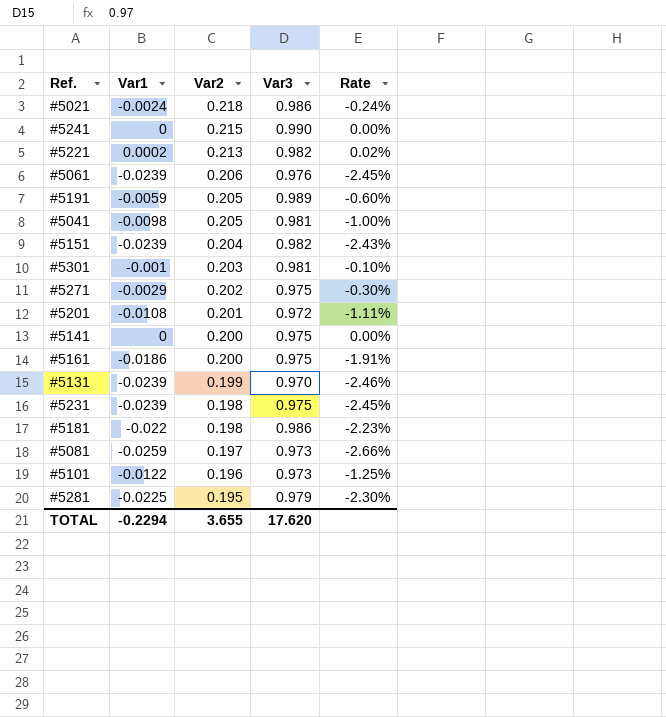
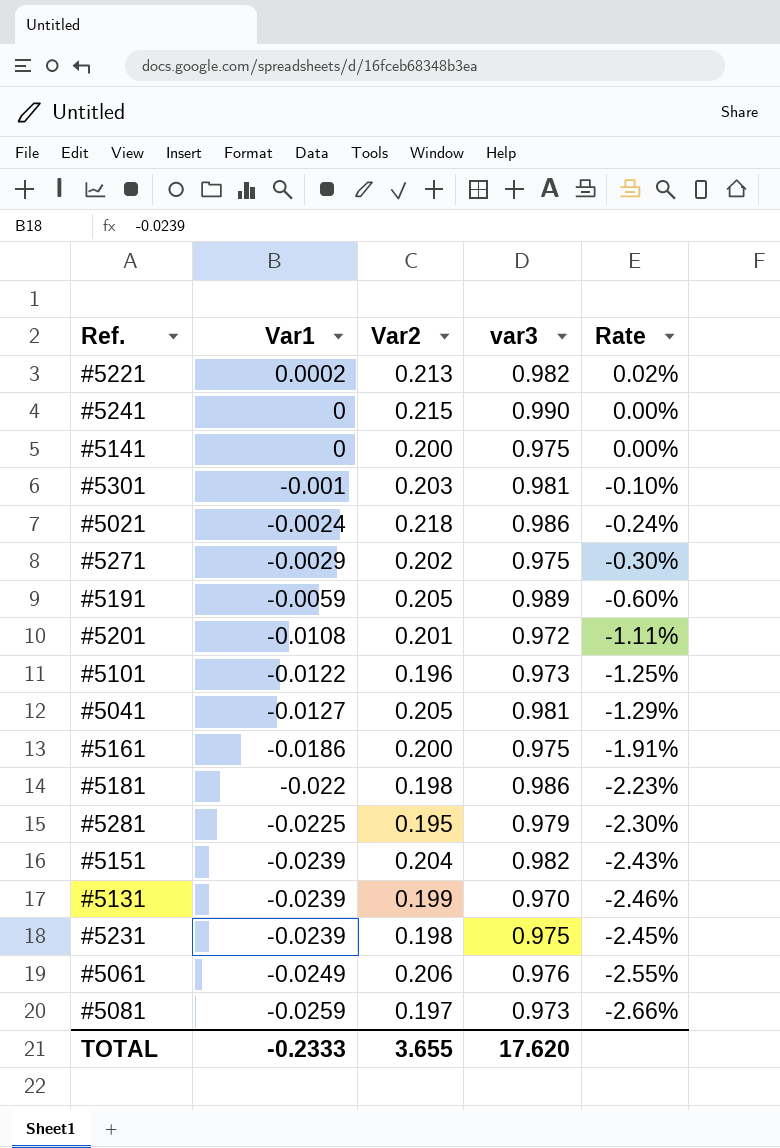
row order: Var2 descending -> Var1 descending
column name: Var3 -> var3
#5041 | Var1: -0.0098 -> -0.0127
#5041 | Rate: -1.00% -> -1.29%
#5061 | Var1: -0.0239 -> -0.0249
#5061 | Rate: -2.45% -> -2.55%
TOTAL | Var1: -0.2294 -> -0.2333

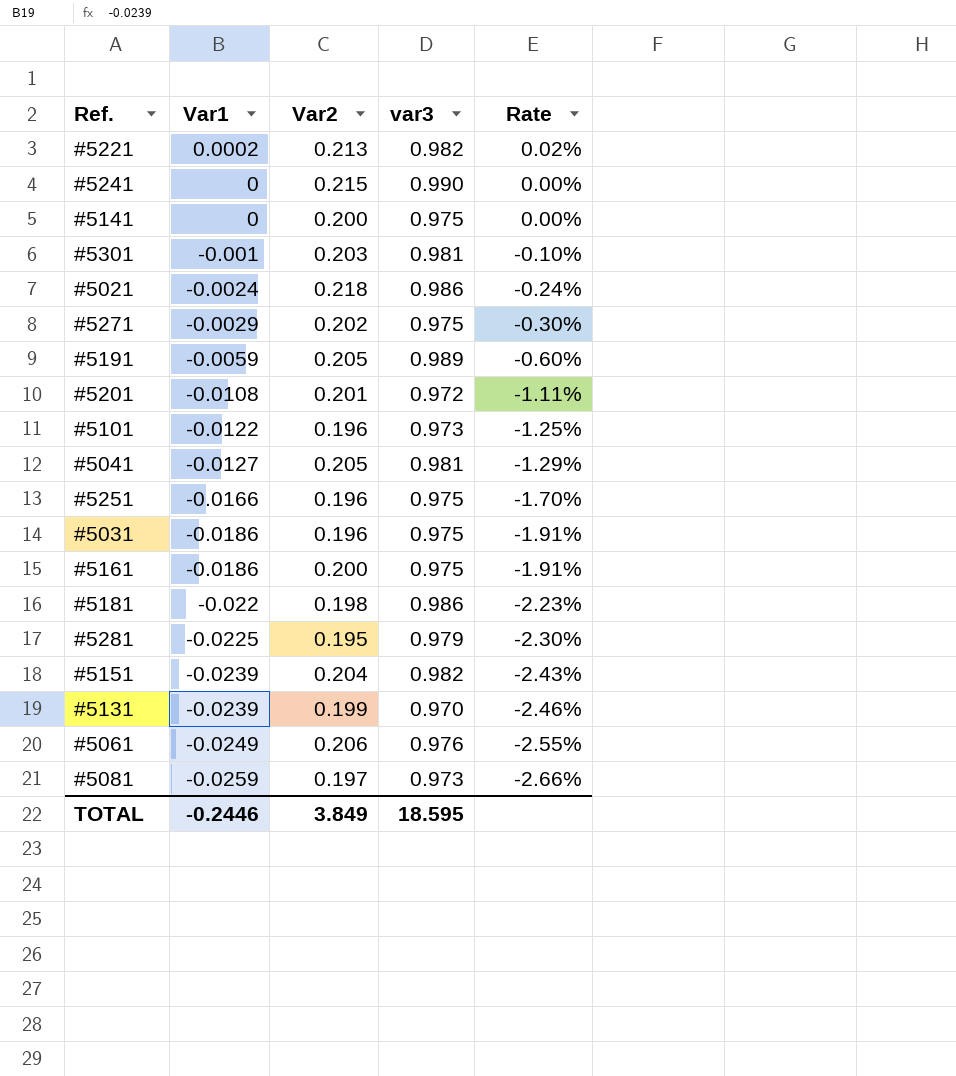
row #5231: -0.0239 | 0.198 | 0.975 | -2.45% -> none
row #5251: none -> -0.0166 | 0.196 | 0.975 | -1.70%
row #5031: none -> -0.0186 | 0.196 | 0.975 | -1.91%
TOTAL | Var1: -0.2333 -> -0.2446
TOTAL | Var2: 3.655 -> 3.849
TOTAL | var3: 17.620 -> 18.595

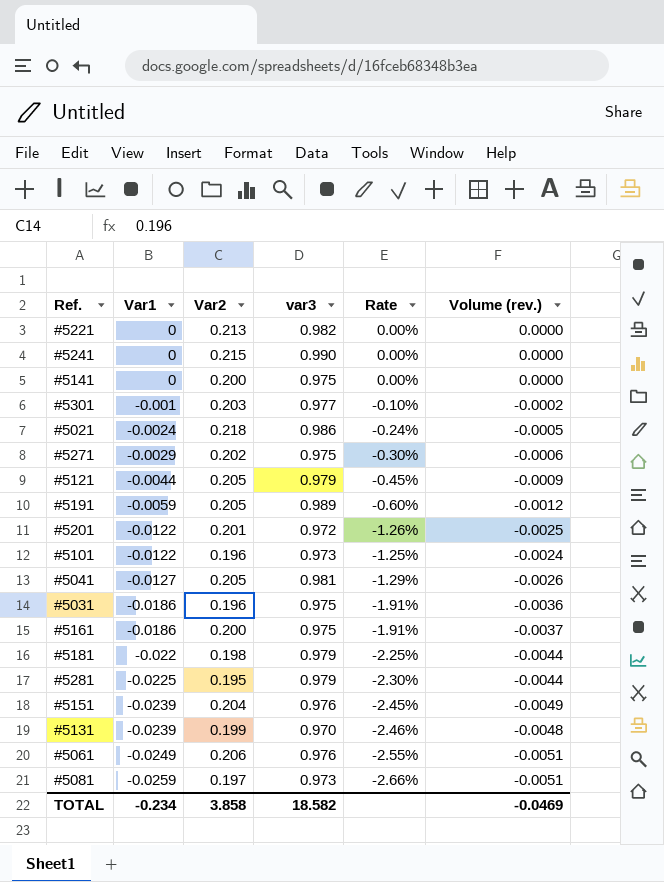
column Volume (rev.) | formula: none -> [Var1] * [Var2]
row #5251: -0.0166 | 0.196 | 0.975 | -1.70% -> none
#5221 | Var1: 0.0002 -> 0
#5221 | Rate: 0.02% -> 0.00%
#5301 | var3: 0.981 -> 0.977
row #5121: none -> -0.0044 | 0.205 | 0.979 | -0.45% | -0.0009
#5201 | Var1: -0.0108 -> -0.0122
#5201 | Rate: -1.11% -> -1.26%
#5181 | var3: 0.986 -> 0.979
#5181 | Rate: -2.23% -> -2.25%
#5151 | var3: 0.982 -> 0.976
#5151 | Rate: -2.43% -> -2.45%
TOTAL | Var1: -0.2446 -> -0.234
TOTAL | Var2: 3.849 -> 3.858
TOTAL | var3: 18.595 -> 18.582

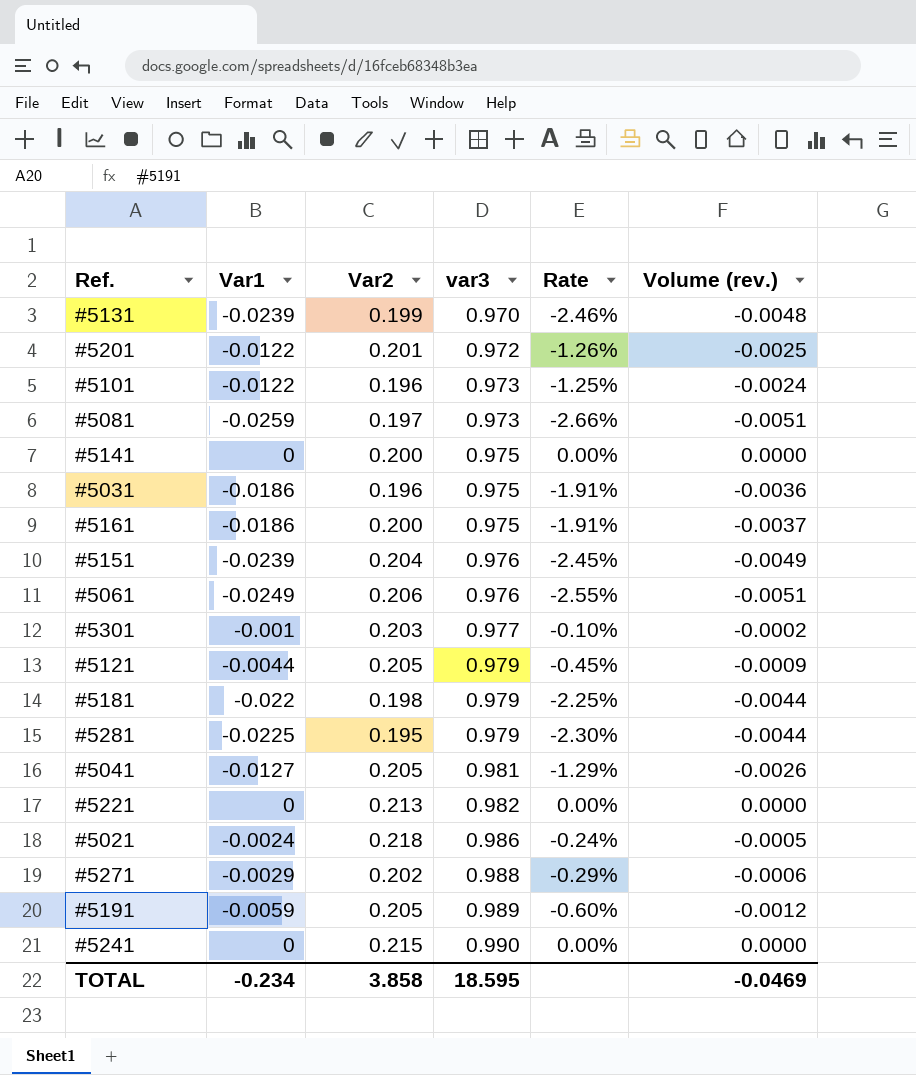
row order: Var1 descending -> var3 ascending
#5271 | var3: 0.975 -> 0.988
#5271 | Rate: -0.30% -> -0.29%
TOTAL | var3: 18.582 -> 18.595

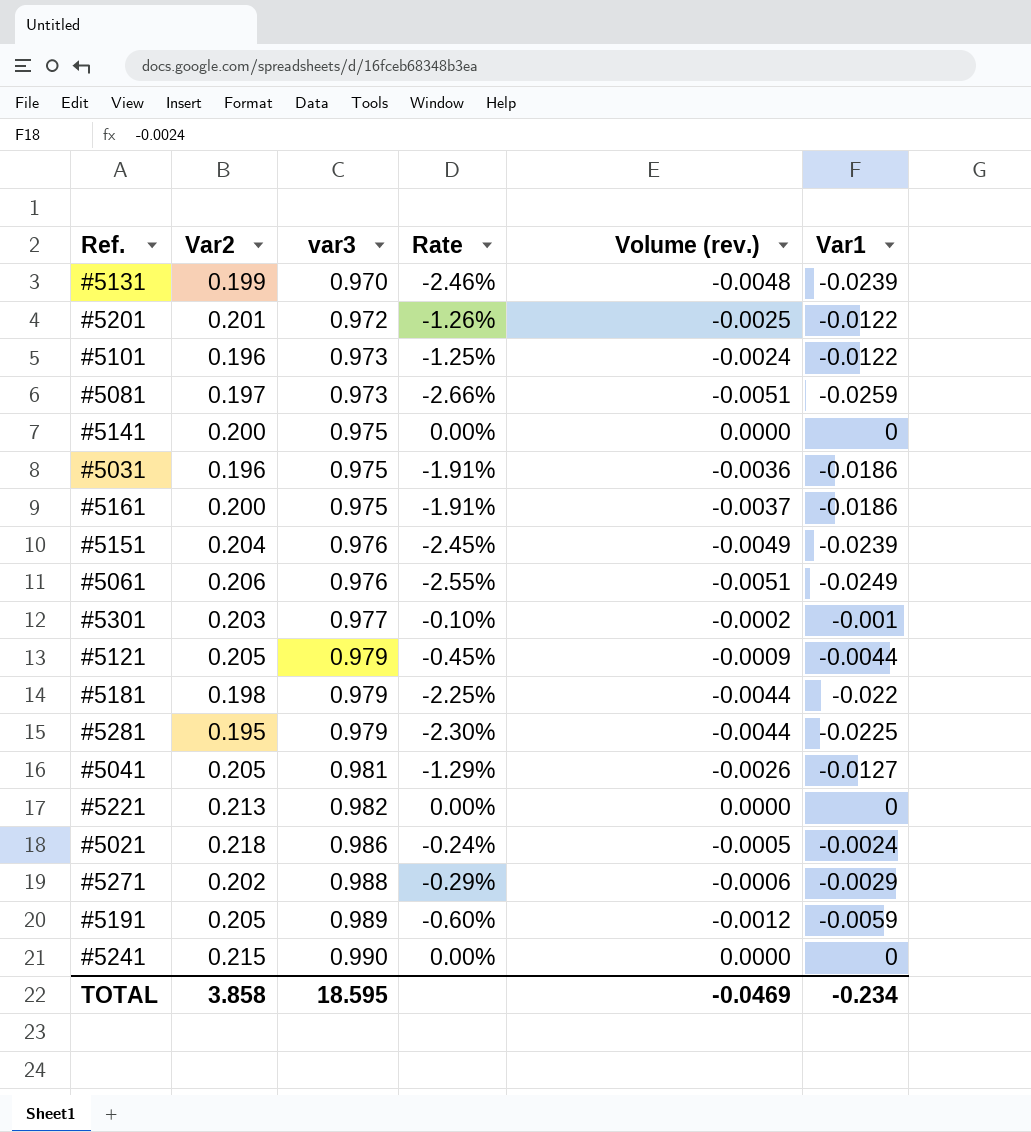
column Var1 | position: 2 -> 6

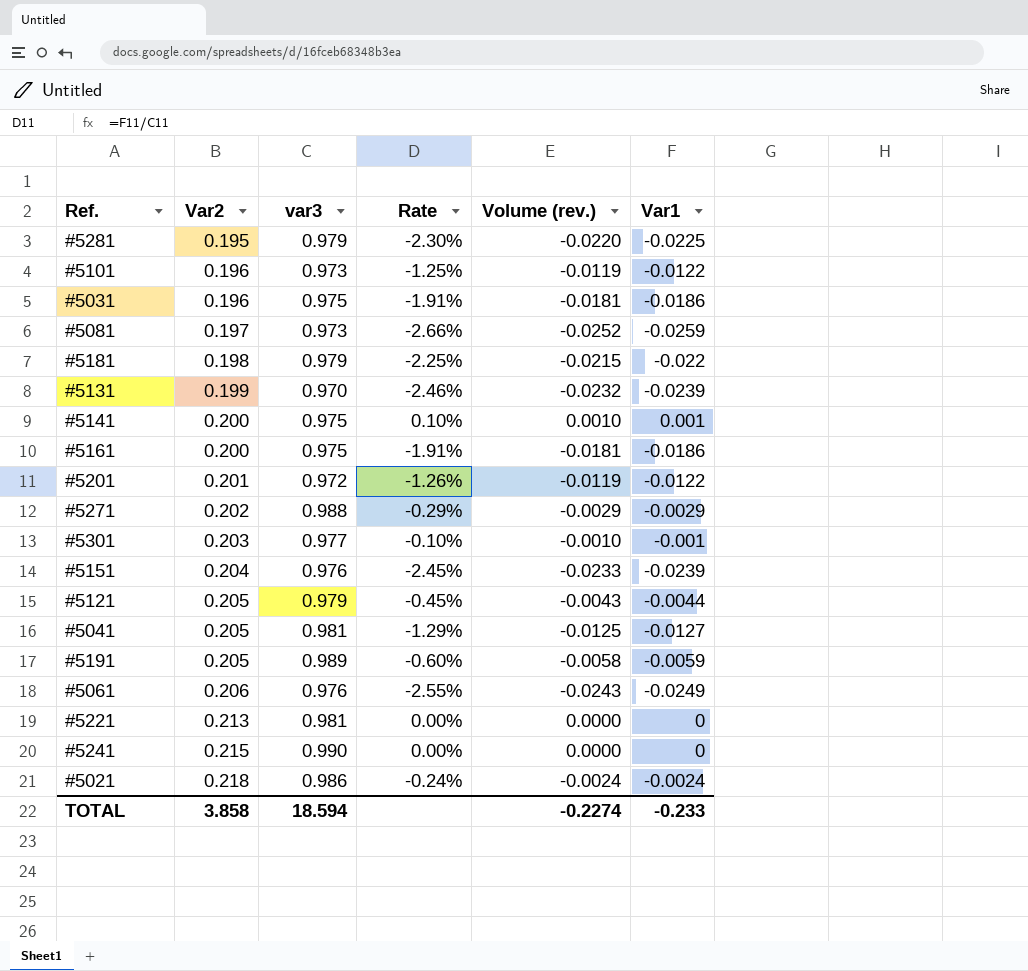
row order: var3 ascending -> Var2 ascending
column Volume (rev.) | formula: [Var2] * [Var1] -> [var3] * [Var1]
#5141 | Rate: 0.00% -> 0.10%
#5141 | Var1: 0 -> 0.001
#5221 | var3: 0.982 -> 0.981
TOTAL | var3: 18.595 -> 18.594
TOTAL | Volume (rev.): -0.0469 -> -0.2274
TOTAL | Var1: -0.234 -> -0.233

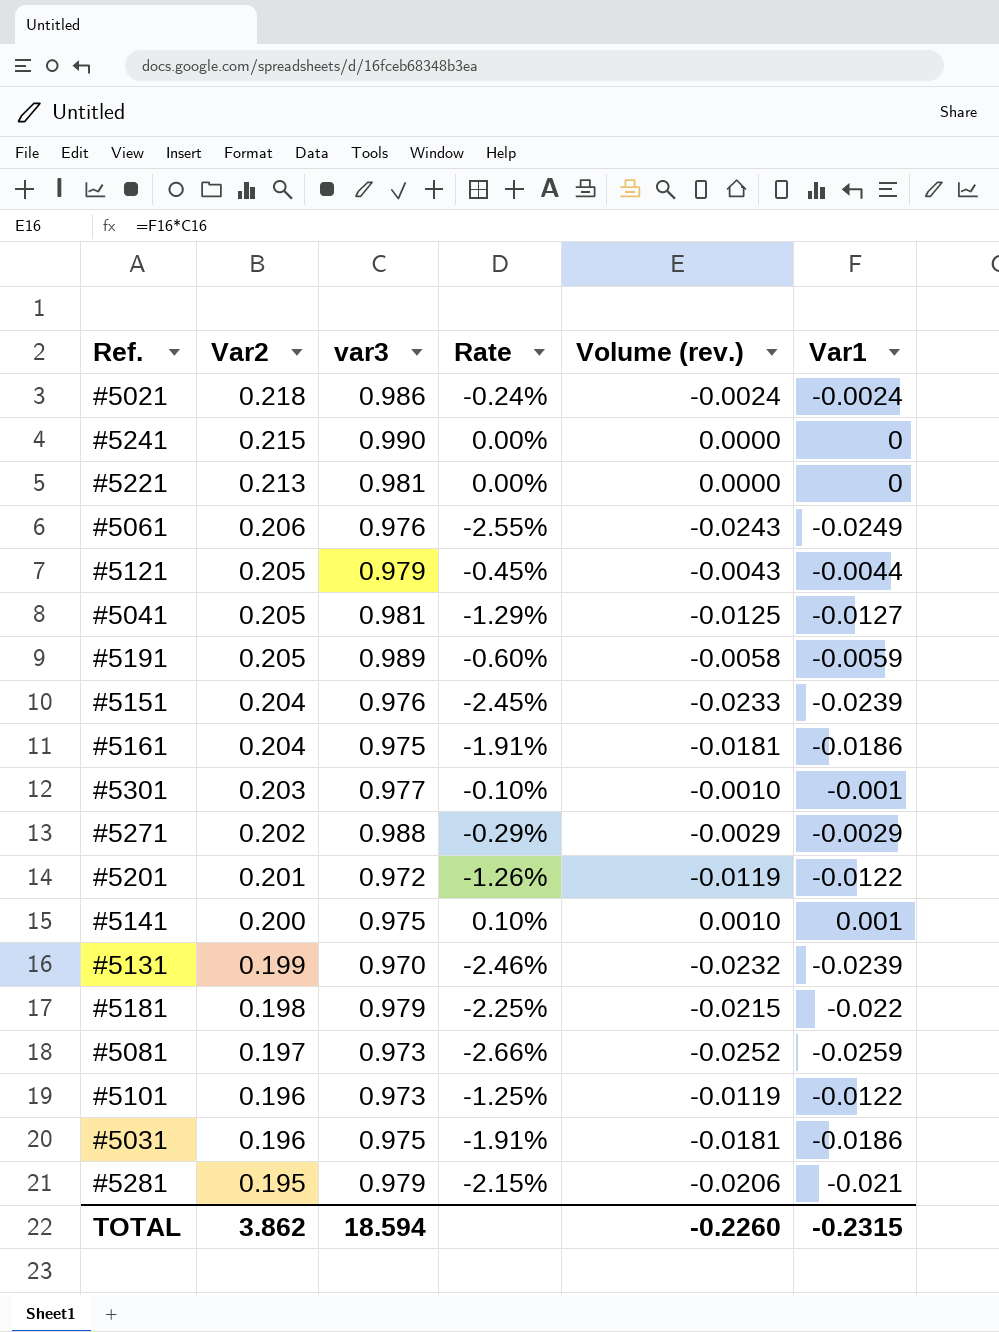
row order: Var2 ascending -> Var2 descending
#5161 | Var2: 0.200 -> 0.204
#5281 | Rate: -2.30% -> -2.15%
#5281 | Volume (rev.): -0.0220 -> -0.0206
#5281 | Var1: -0.0225 -> -0.021
TOTAL | Var2: 3.858 -> 3.862
TOTAL | Volume (rev.): -0.2274 -> -0.2260
TOTAL | Var1: -0.233 -> -0.2315

